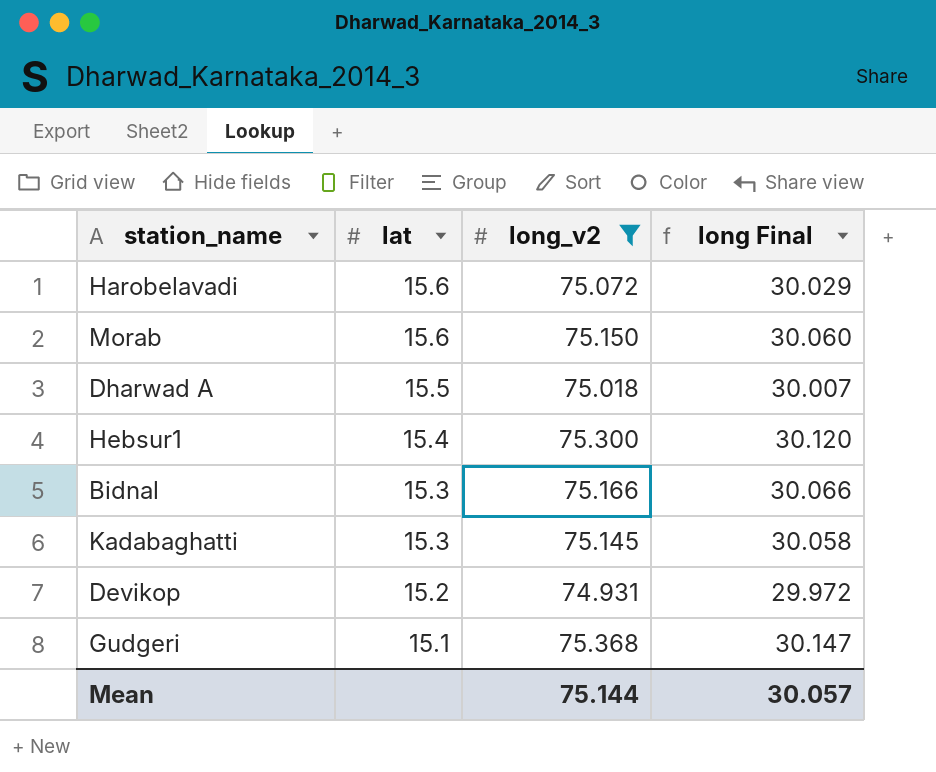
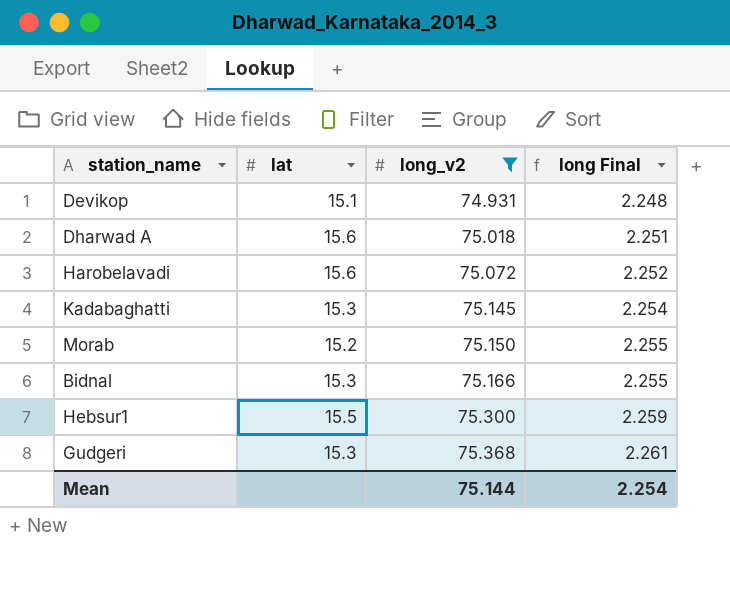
row order: lat descending -> long_v2 ascending
column long Final | formula: [long_v2] * 0.4 -> [long_v2] * 0.03
Devikop | lat: 15.2 -> 15.1
Dharwad A | lat: 15.5 -> 15.6
Morab | lat: 15.6 -> 15.2
Hebsur1 | lat: 15.4 -> 15.5
Gudgeri | lat: 15.1 -> 15.3
Mean | long Final: 30.057 -> 2.254

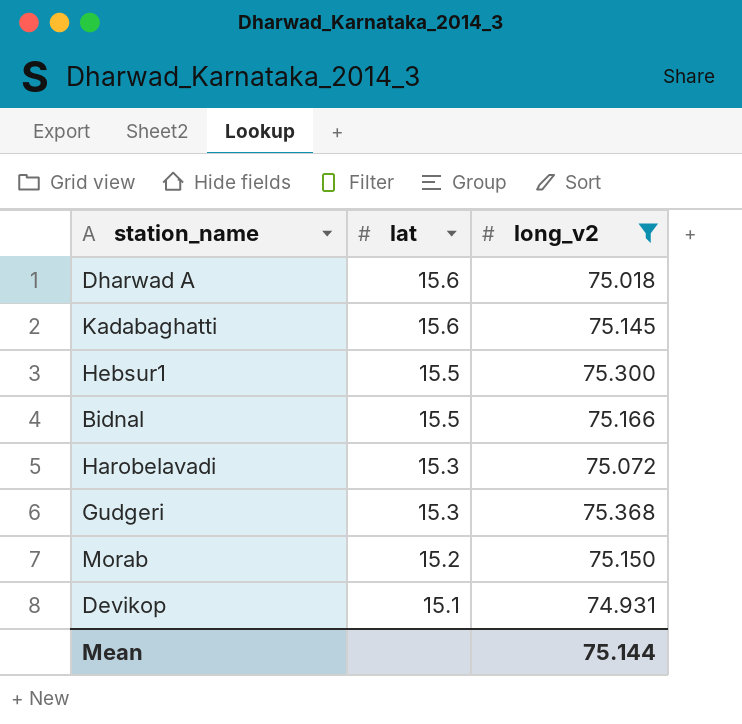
row order: long_v2 ascending -> lat descending
column long Final | formula: [long_v2] * 0.03 -> none
Kadabaghatti | lat: 15.3 -> 15.6
Bidnal | lat: 15.3 -> 15.5
Harobelavadi | lat: 15.6 -> 15.3

